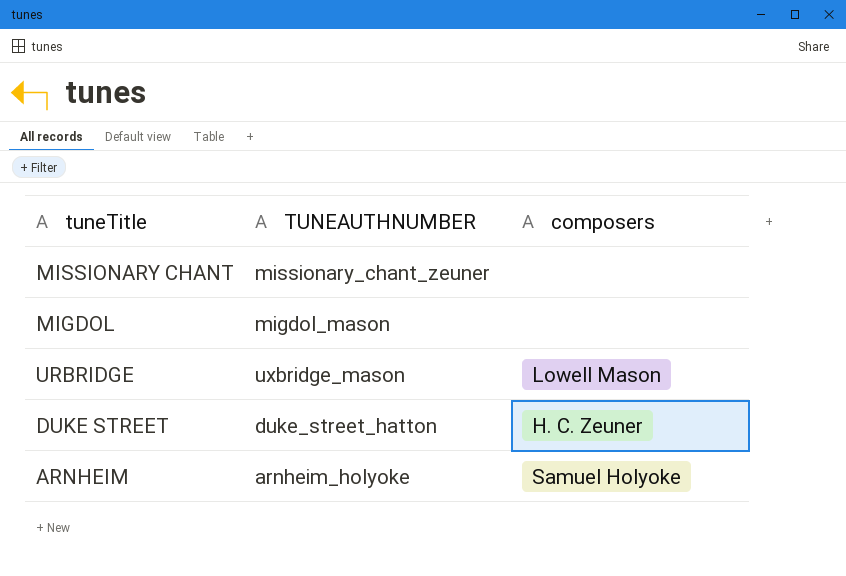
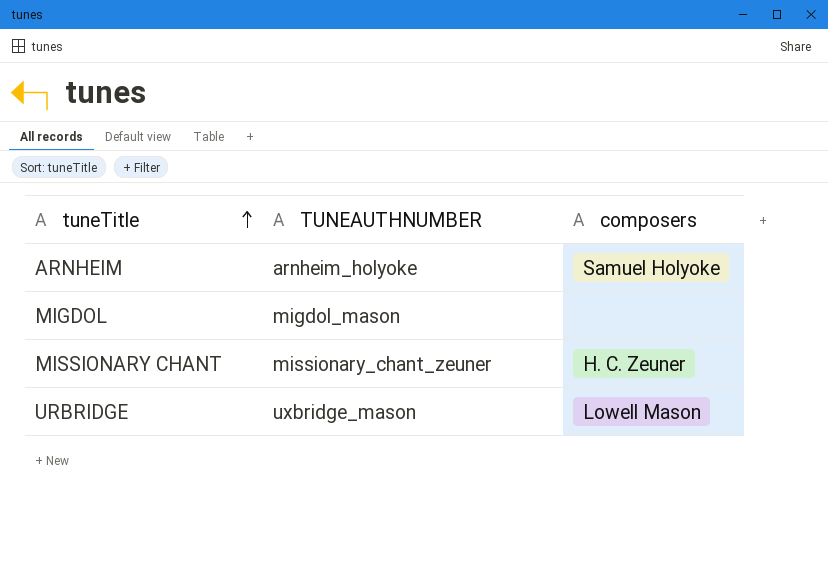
row order: none -> tuneTitle ascending
row DUKE STREET: duke_street_hatton | H. C. Zeuner -> none
MISSIONARY CHANT | composers: none -> H. C. Zeuner

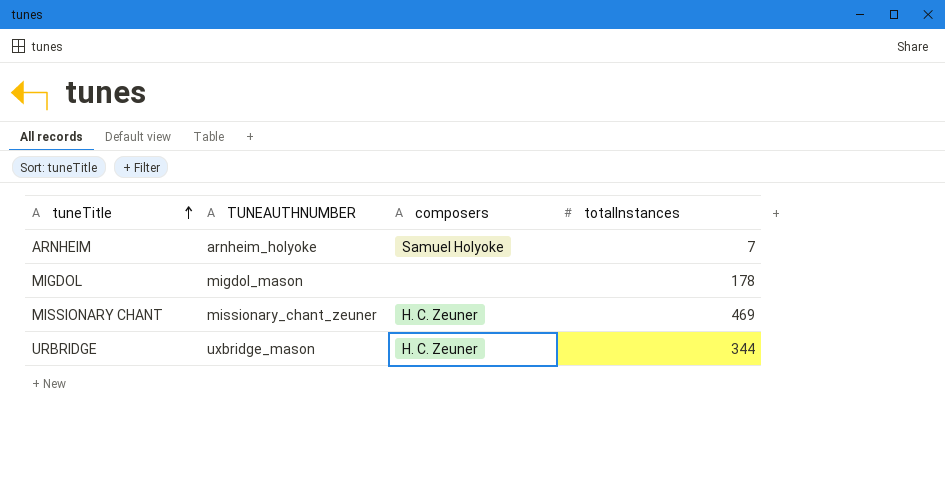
column totalInstances | position: none -> 4
URBRIDGE | composers: Lowell Mason -> H. C. Zeuner

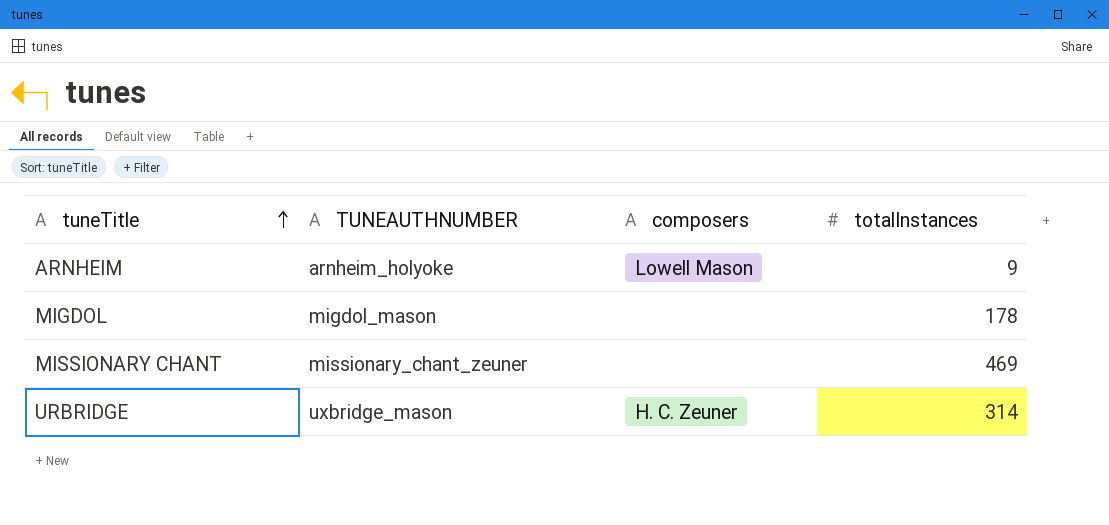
ARNHEIM | composers: Samuel Holyoke -> Lowell Mason
ARNHEIM | totalInstances: 7 -> 9
MISSIONARY CHANT | composers: H. C. Zeuner -> none
URBRIDGE | totalInstances: 344 -> 314

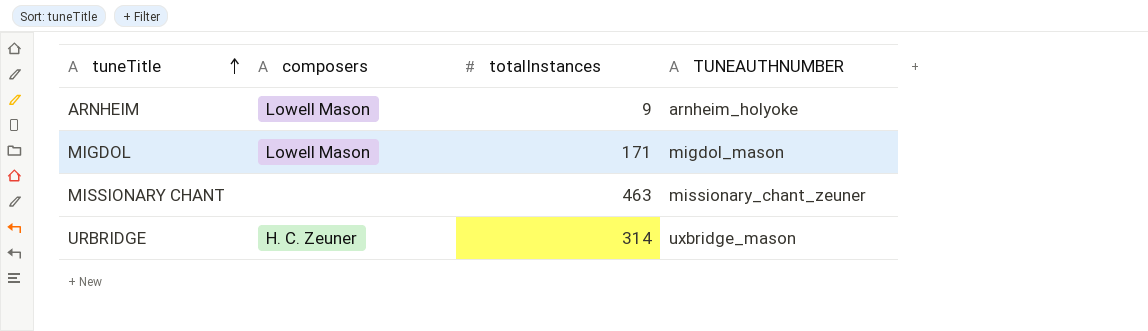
column TUNEAUTHNUMBER | position: 2 -> 4
MIGDOL | composers: none -> Lowell Mason
MIGDOL | totalInstances: 178 -> 171
MISSIONARY CHANT | totalInstances: 469 -> 463

